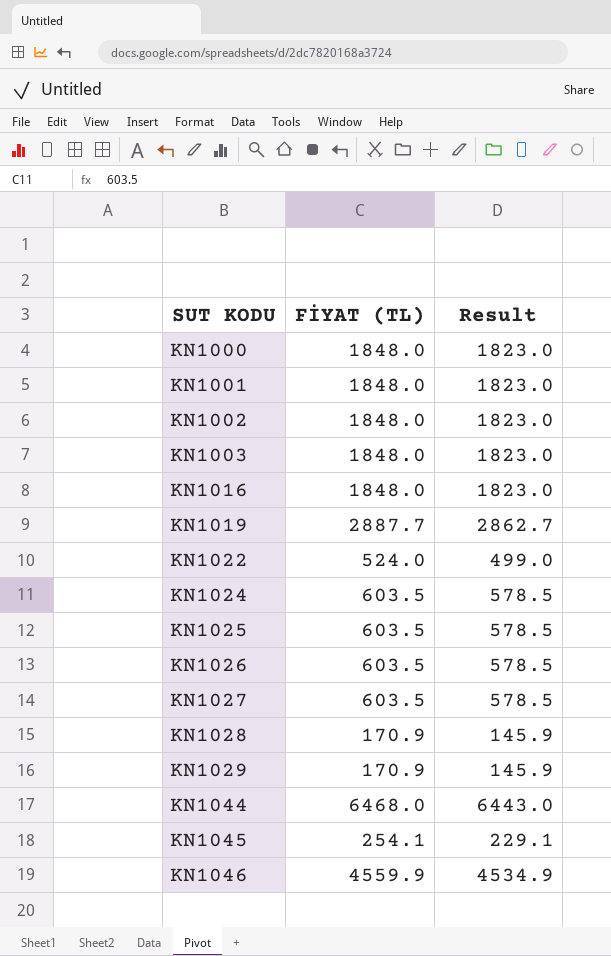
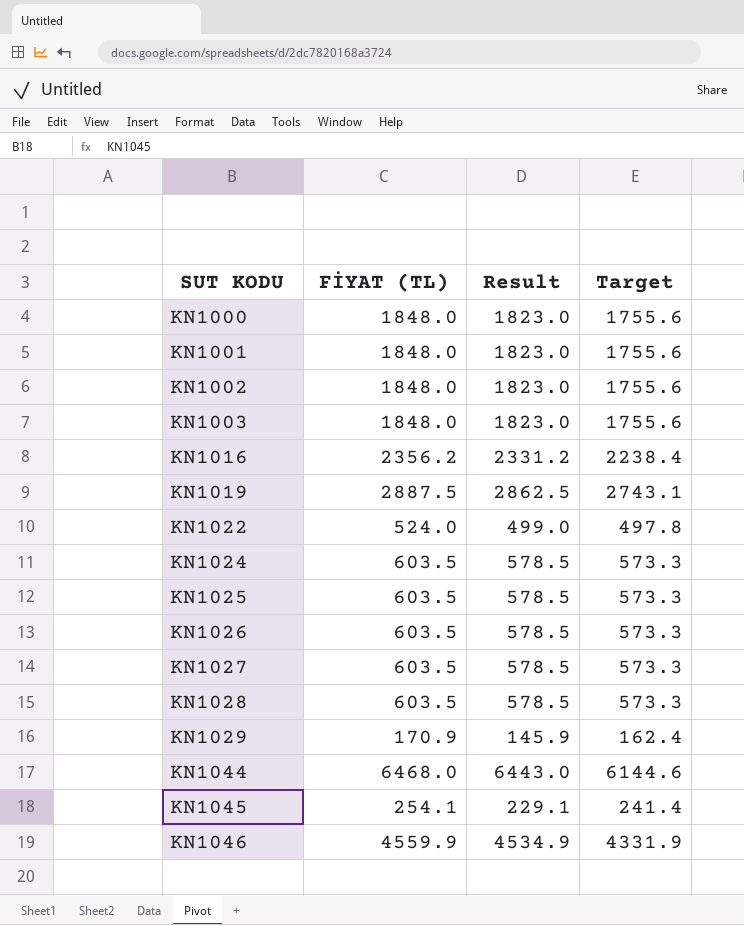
column Target | formula: none -> [FİYAT (TL)] * 0.95
KN1016 | FİYAT (TL): 1848.0 -> 2356.2
KN1016 | Result: 1823.0 -> 2331.2
KN1019 | FİYAT (TL): 2887.7 -> 2887.5
KN1019 | Result: 2862.7 -> 2862.5
KN1028 | FİYAT (TL): 170.9 -> 603.5
KN1028 | Result: 145.9 -> 578.5

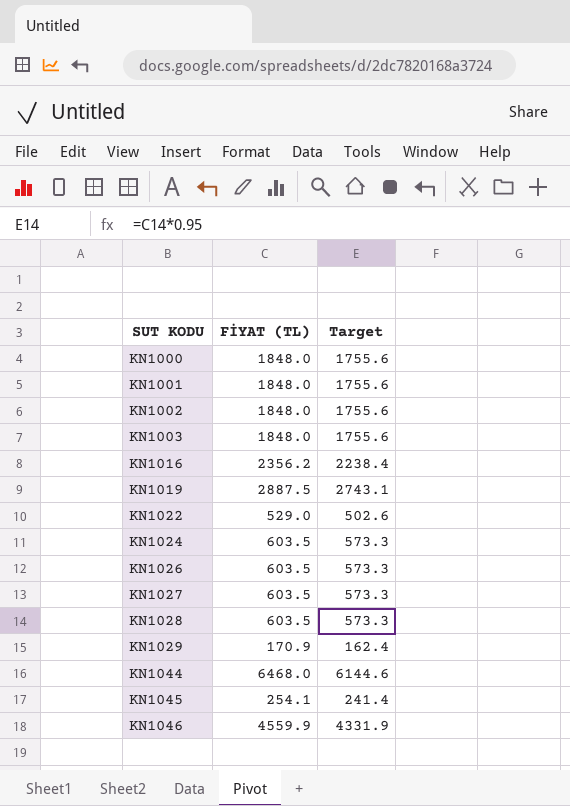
column Result | formula: [FİYAT (TL)] - 25 -> none
row KN1025: 603.5 | 578.5 | 573.3 -> none
KN1022 | FİYAT (TL): 524.0 -> 529.0
KN1022 | Target: 497.8 -> 502.6

